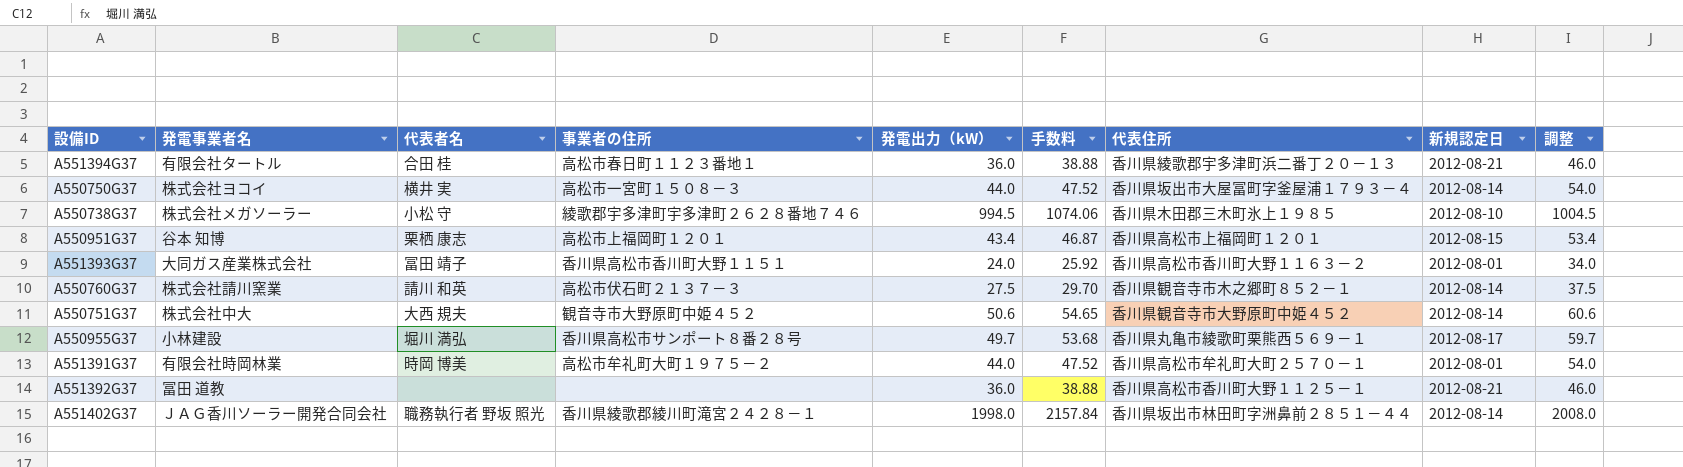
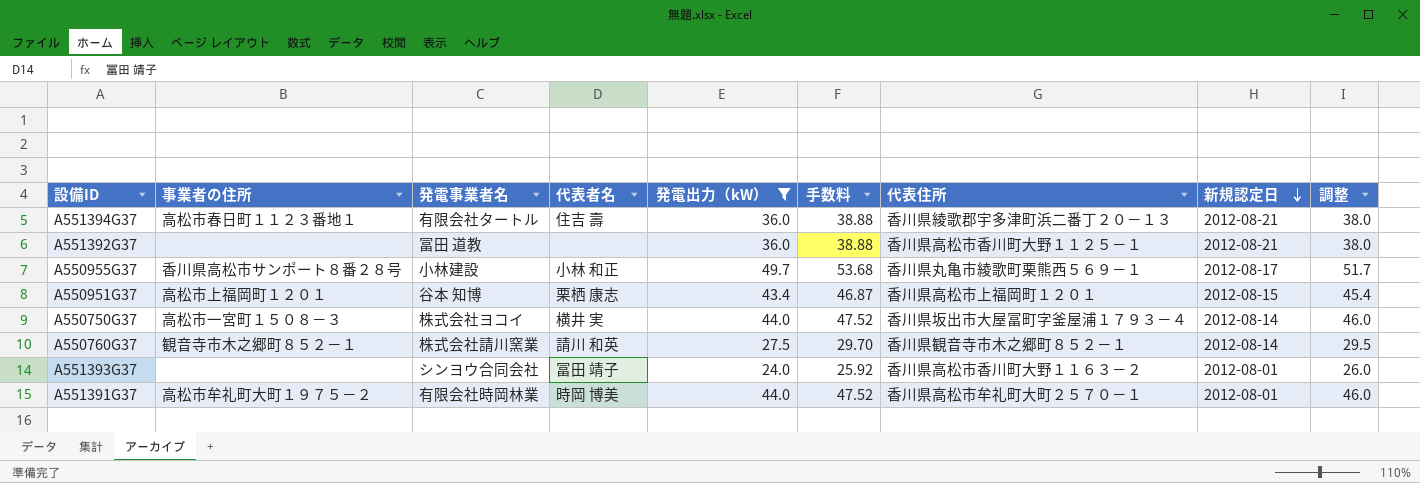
filter: none -> 発電出力（kW） <= 49.7
row order: none -> 新規認定日 descending
column 事業者の住所 | position: 4 -> 2
column 調整 | formula: [発電出力（kW）] + 10 -> [発電出力（kW）] + 2
A551394G37 | 代表者名: 合田 桂 -> 住吉 壽
A550955G37 | 代表者名: 堀川 満弘 -> 小林 和正
A550760G37 | 事業者の住所: 高松市伏石町２１３７－３ -> 観音寺市木之郷町８５２－１
A551393G37 | 事業者の住所: 香川県高松市香川町大野１１５１ -> none
A551393G37 | 発電事業者名: 大同ガス産業株式会社 -> シンヨウ合同会社

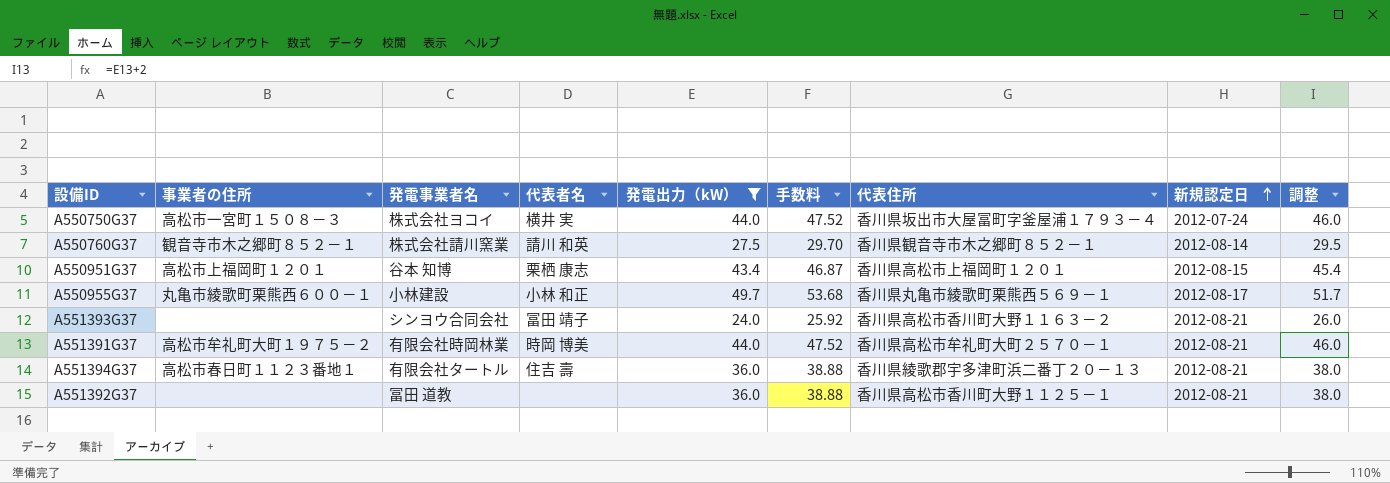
row order: 新規認定日 descending -> 新規認定日 ascending
A550750G37 | 新規認定日: 2012-08-14 -> 2012-07-24
A550955G37 | 事業者の住所: 香川県高松市サンポート８番２８号 -> 丸亀市綾歌町栗熊西６００－１
A551393G37 | 新規認定日: 2012-08-01 -> 2012-08-21
A551391G37 | 新規認定日: 2012-08-01 -> 2012-08-21

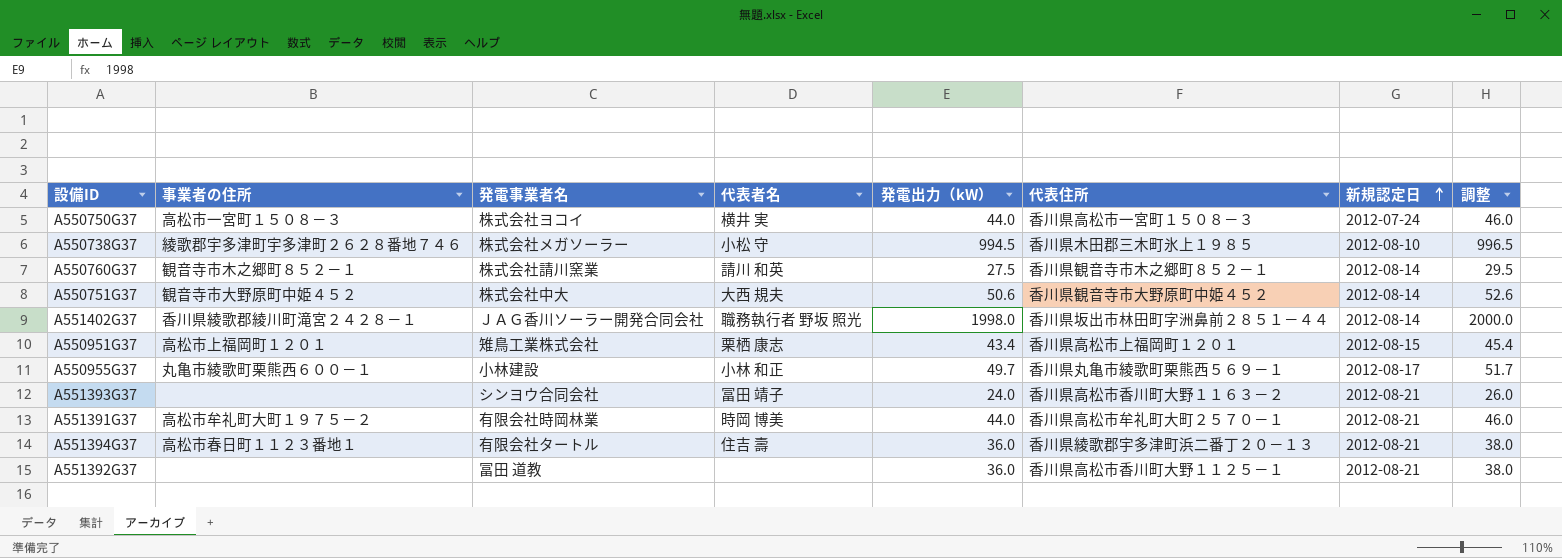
filter: 発電出力（kW） <= 49.7 -> none
column 手数料 | formula: [発電出力（kW）] * 1.08 -> none
A550750G37 | 代表住所: 香川県坂出市大屋冨町字釜屋浦１７９３－４ -> 香川県高松市一宮町１５０８－３
A550951G37 | 発電事業者名: 谷本 知博 -> 雉鳥工業株式会社

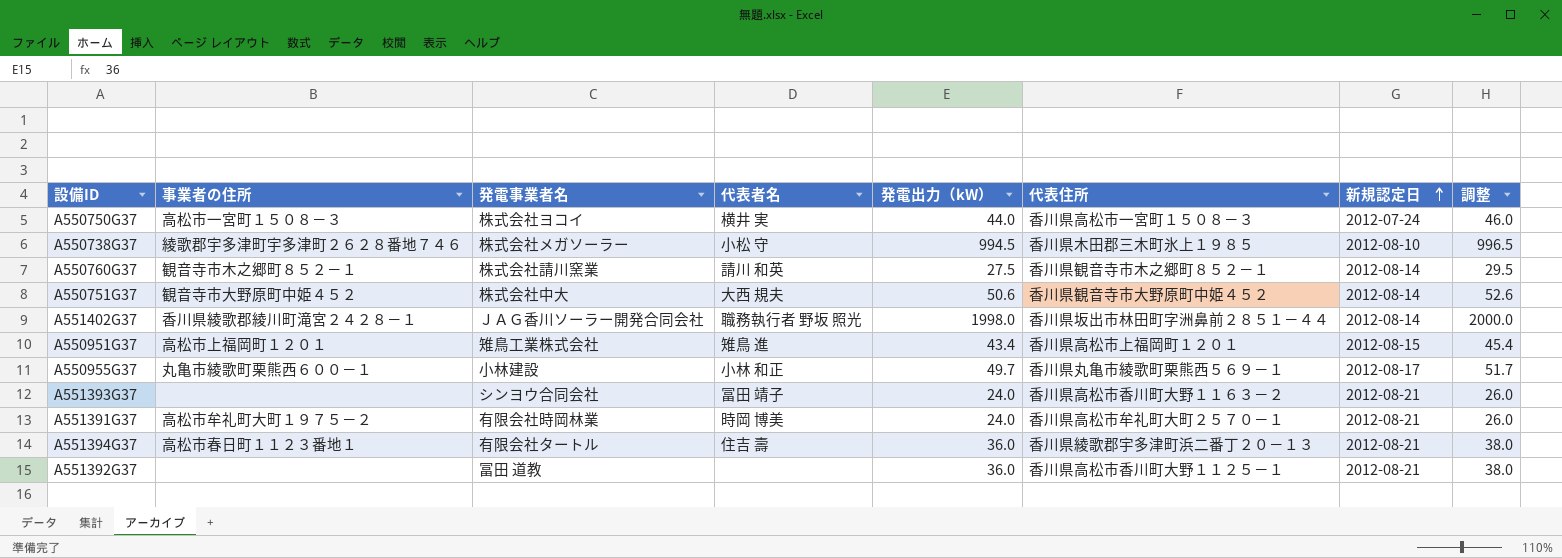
A550951G37 | 代表者名: 栗栖 康志 -> 雉鳥 進
A551391G37 | 発電出力（kW）: 44.0 -> 24.0
A551391G37 | 調整: 46.0 -> 26.0

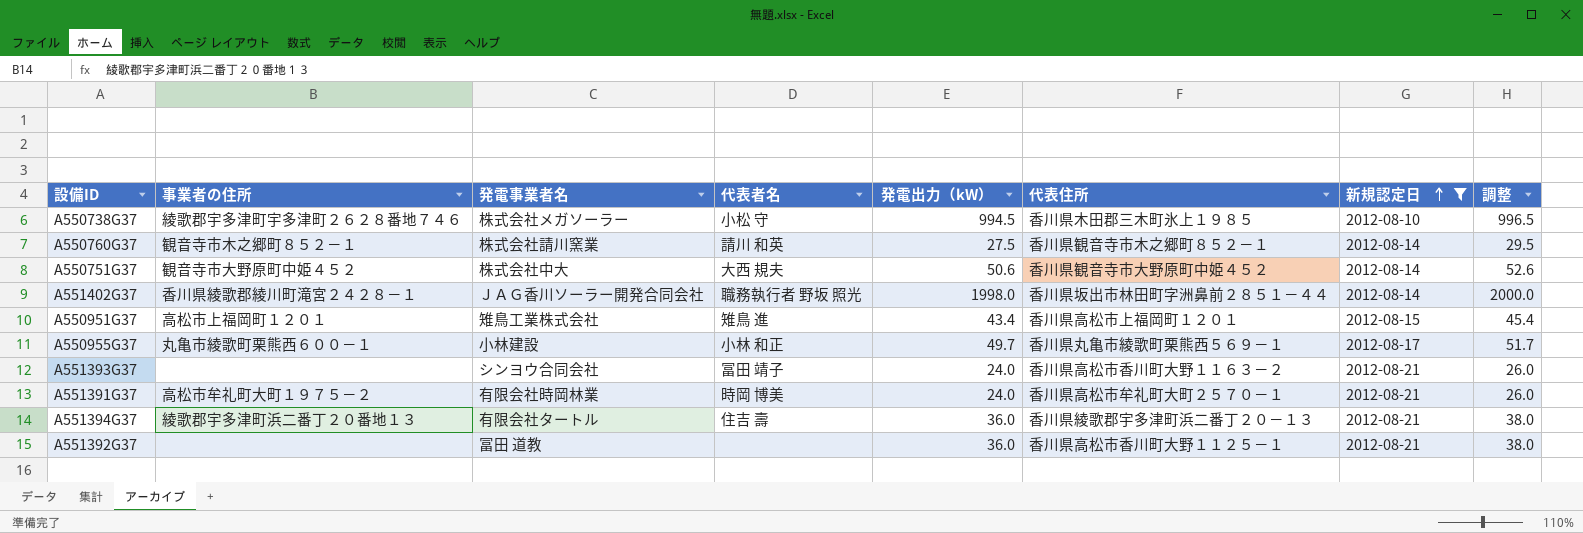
filter: none -> 新規認定日 != 2012-07-24
A551394G37 | 事業者の住所: 高松市春日町１１２３番地１ -> 綾歌郡宇多津町浜二番丁２０番地１３

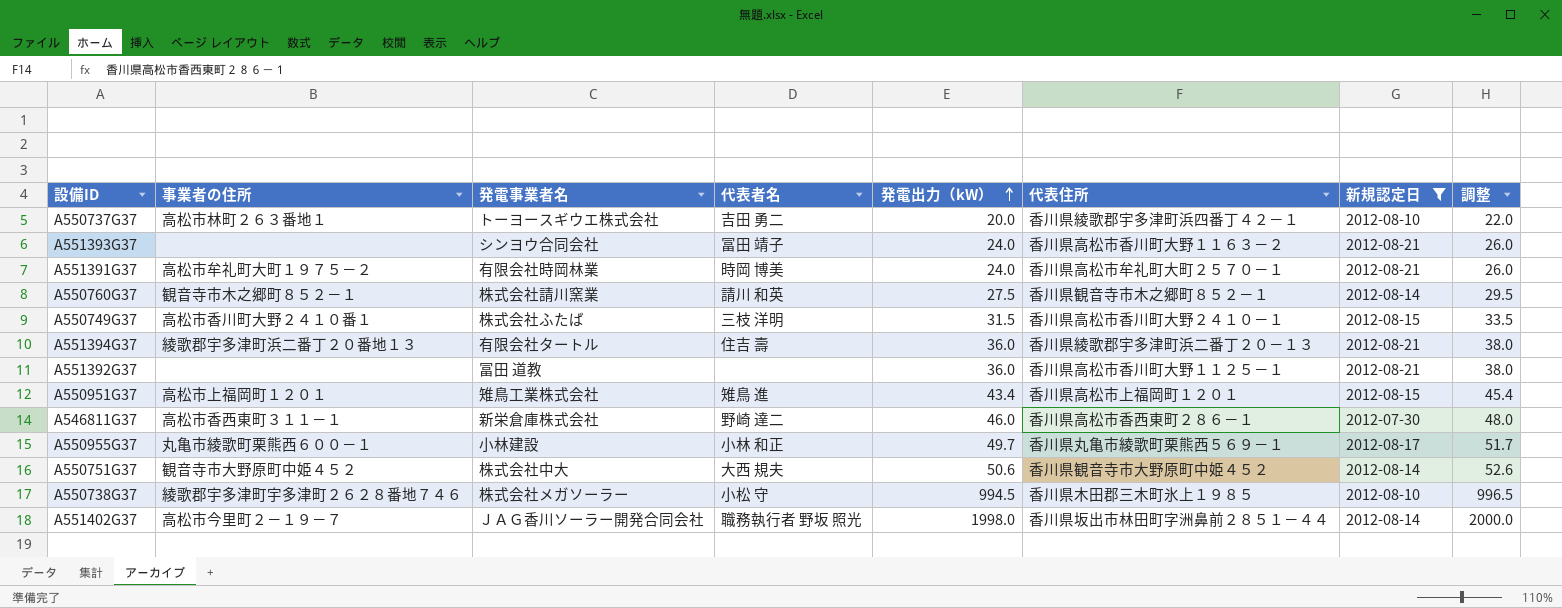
row order: 新規認定日 ascending -> 発電出力（kW） ascending
row A550737G37: none -> 高松市林町２６３番地１ | トーヨースギウエ株式会社 | 吉田 勇二 | 20.0 | 香川県綾歌郡宇多津町浜四番丁４２－１ | 2012-08-10 | 22.0
row A550749G37: none -> 高松市香川町大野２４１０番１ | 株式会社ふたば | 三枝 洋明 | 31.5 | 香川県高松市香川町大野２４１０－１ | 2012-08-15 | 33.5
row A546811G37: none -> 高松市香西東町３１１－１ | 新栄倉庫株式会社 | 野崎 達二 | 46.0 | 香川県高松市香西東町２８６－１ | 2012-07-30 | 48.0
A551402G37 | 事業者の住所: 香川県綾歌郡綾川町滝宮２４２８－１ -> 高松市今里町２－１９－７

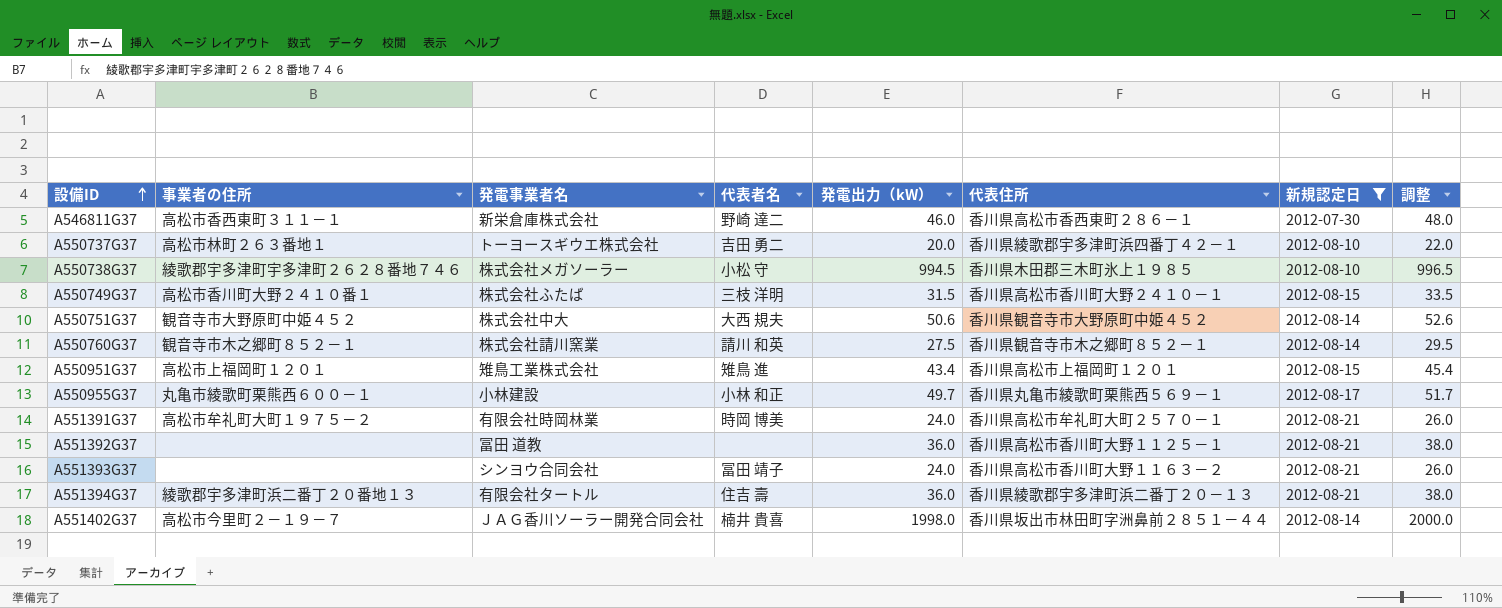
row order: 発電出力（kW） ascending -> 設備ID ascending
A551402G37 | 代表者名: 職務執行者 野坂 照光 -> 楠井 貴喜

